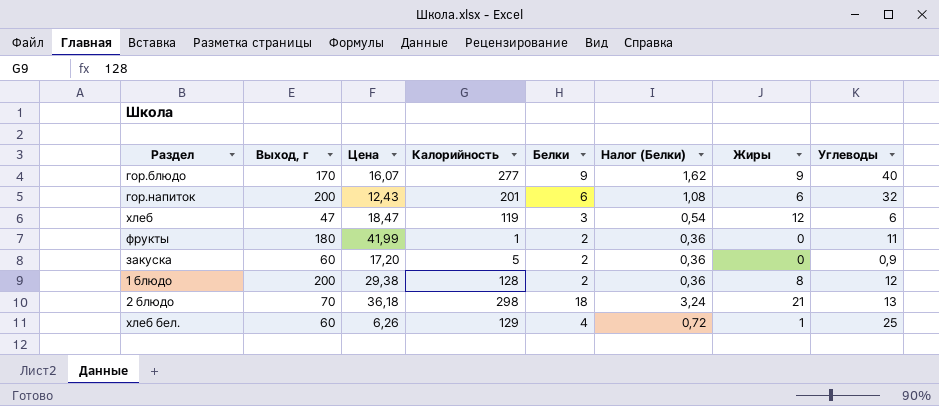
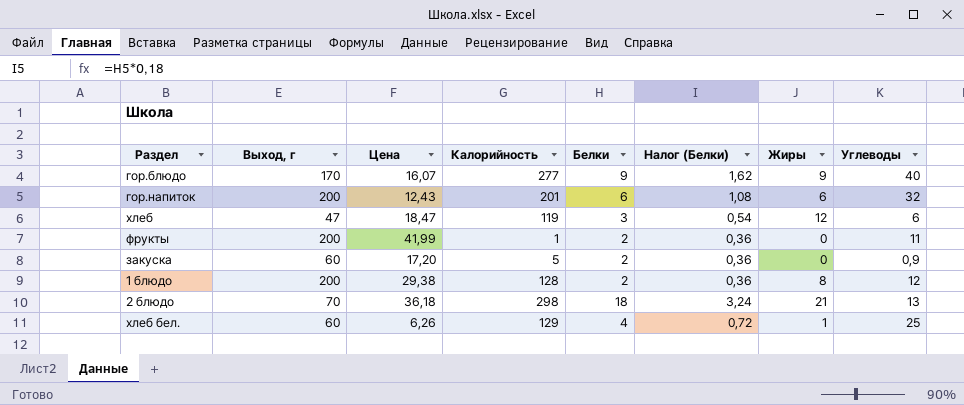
фрукты | Выход, г: 180 -> 200

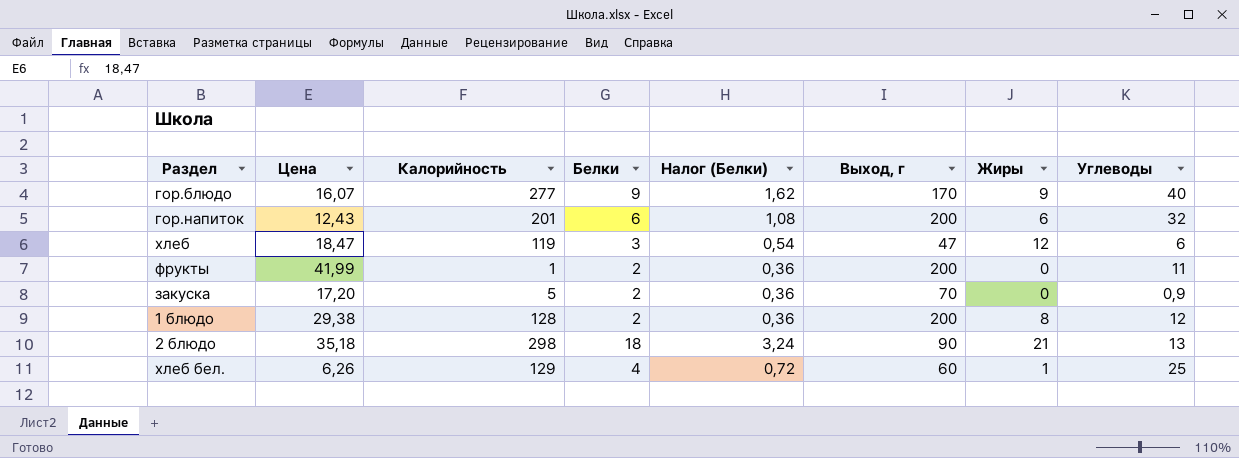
column Выход, г | position: 2 -> 6
закуска | Выход, г: 60 -> 70
2 блюдо | Цена: 36,18 -> 35,18
2 блюдо | Выход, г: 70 -> 90

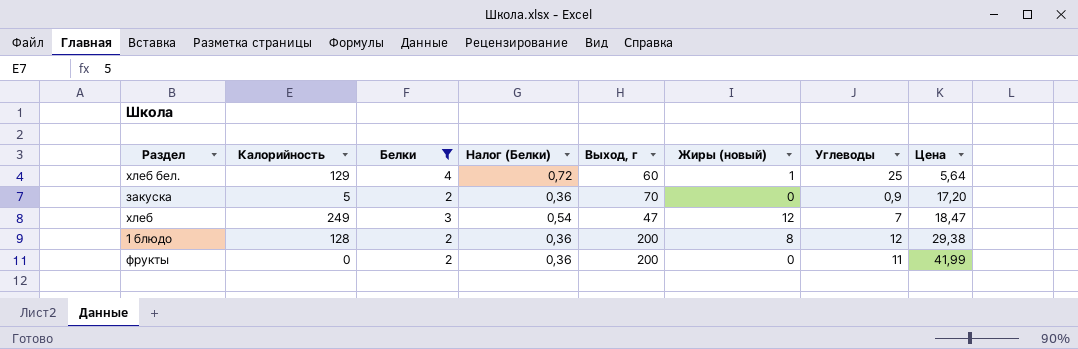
filter: none -> Белки <= 4
row order: none -> Цена ascending
column name: Жиры -> Жиры (новый)
column Цена | position: 2 -> 8
хлеб бел. | Цена: 6,26 -> 5,64
хлеб | Калорийность: 119 -> 249
хлеб | Углеводы: 6 -> 7
фрукты | Калорийность: 1 -> 0

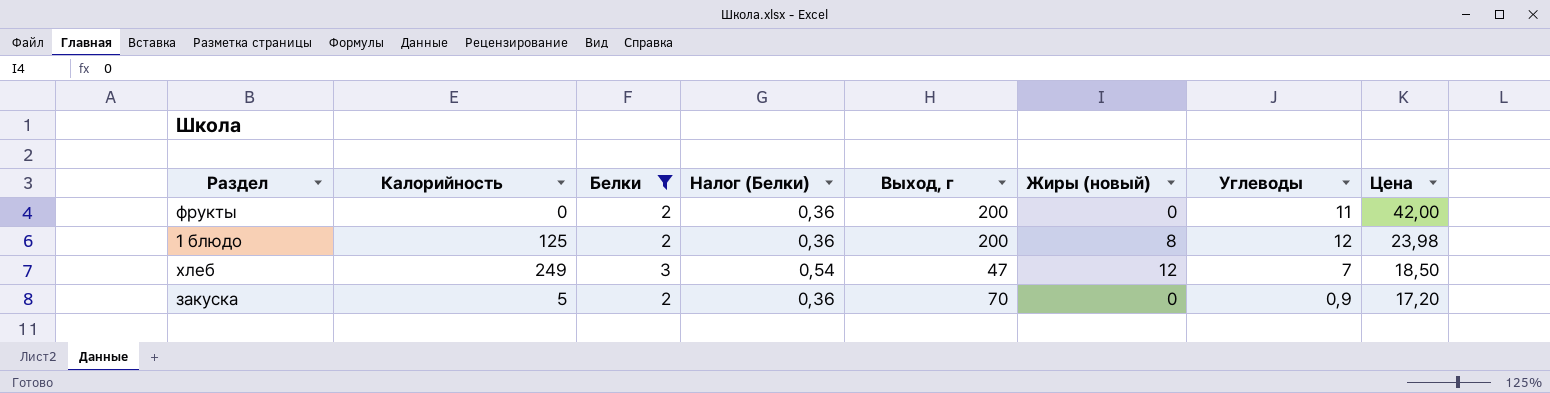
row order: Цена ascending -> Цена descending
row хлеб бел.: 129 | 4 | 0,72 | 60 | 1 | 25 | 5,64 -> none
фрукты | Цена: 41,99 -> 42,00
1 блюдо | Калорийность: 128 -> 125
1 блюдо | Цена: 29,38 -> 23,98
хлеб | Цена: 18,47 -> 18,50

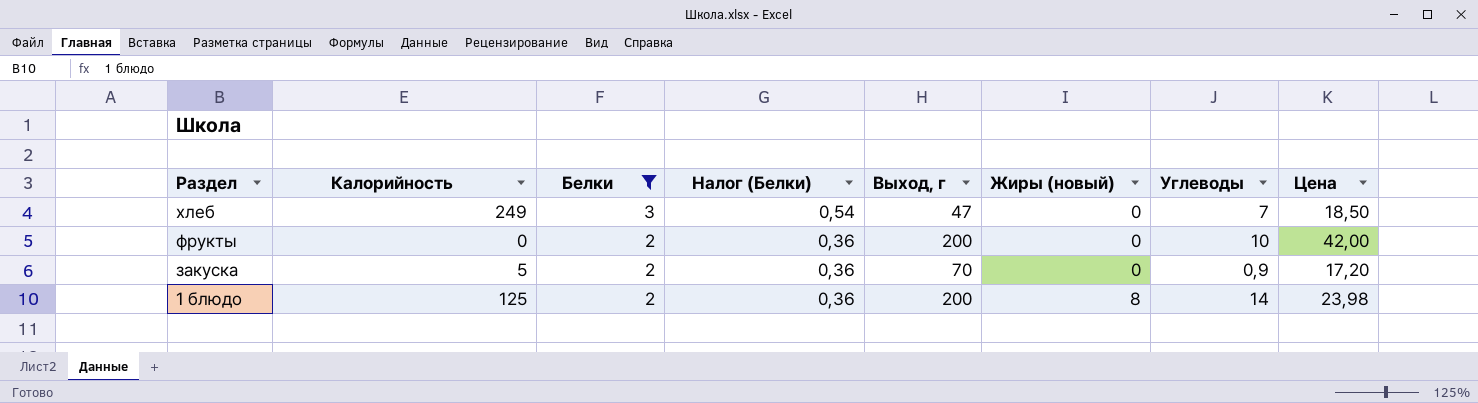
row order: Цена descending -> Раздел descending
хлеб | Жиры (новый): 12 -> 0
фрукты | Углеводы: 11 -> 10
1 блюдо | Углеводы: 12 -> 14

